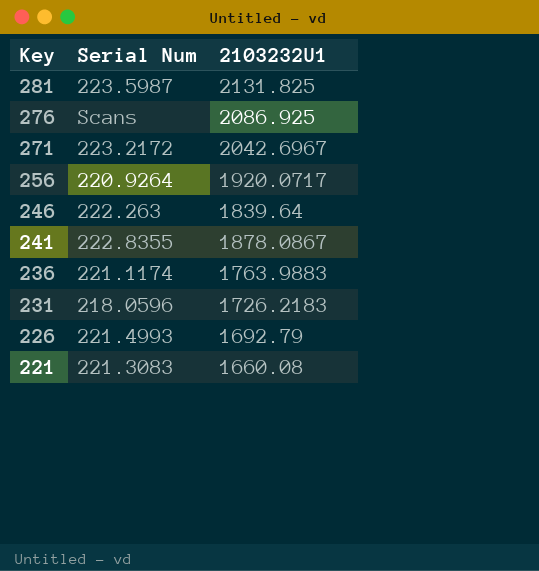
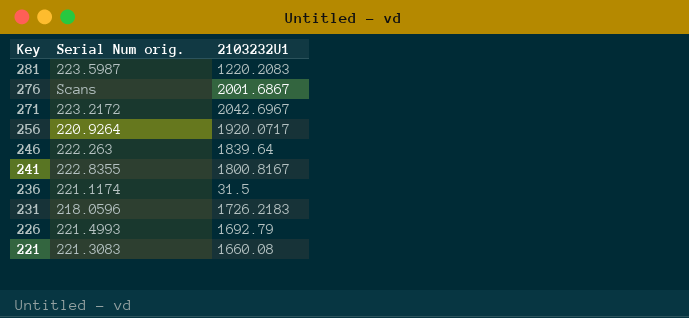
column name: Serial Num -> Serial Num orig.
281 | 2103232U1: 2131.825 -> 1220.2083
276 | 2103232U1: 2086.925 -> 2001.6867
241 | 2103232U1: 1878.0867 -> 1800.8167
236 | 2103232U1: 1763.9883 -> 31.5

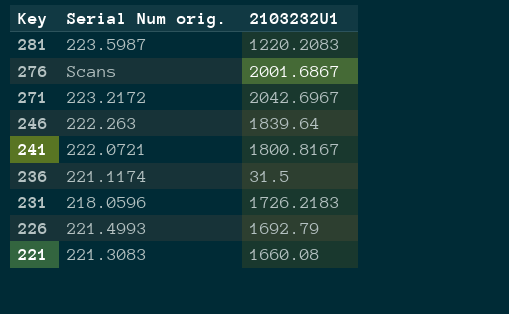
row 256: 220.9264 | 1920.0717 -> none
241 | Serial Num orig.: 222.8355 -> 222.0721

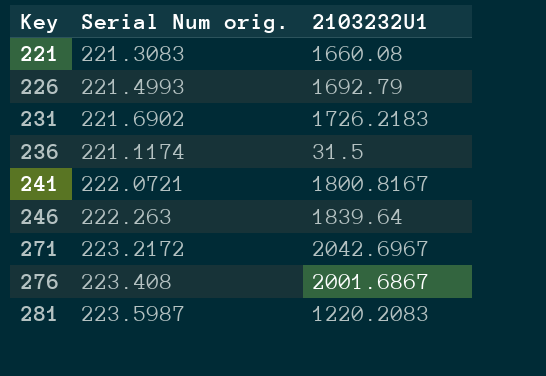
row order: Key descending -> Key ascending
231 | Serial Num orig.: 218.0596 -> 221.6902
276 | Serial Num orig.: Scans -> 223.408

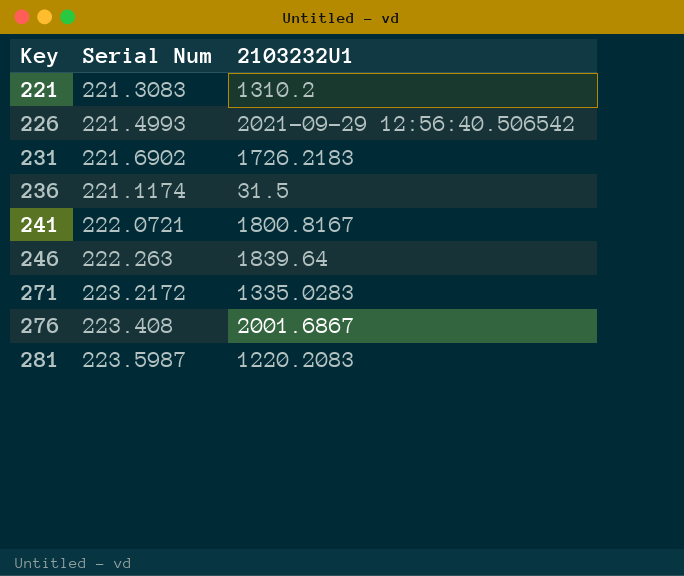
column name: Serial Num orig. -> Serial Num
221 | 2103232U1: 1660.08 -> 1310.2
226 | 2103232U1: 1692.79 -> 2021-09-29 12:56:40.506542
271 | 2103232U1: 2042.6967 -> 1335.0283

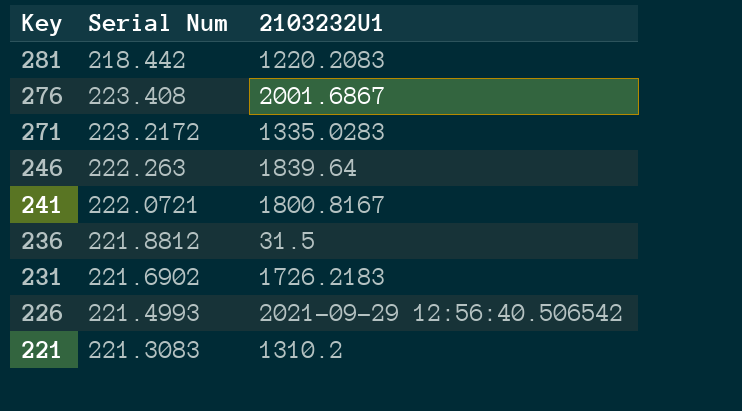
row order: Key ascending -> Key descending
281 | Serial Num: 223.5987 -> 218.442
236 | Serial Num: 221.1174 -> 221.8812

